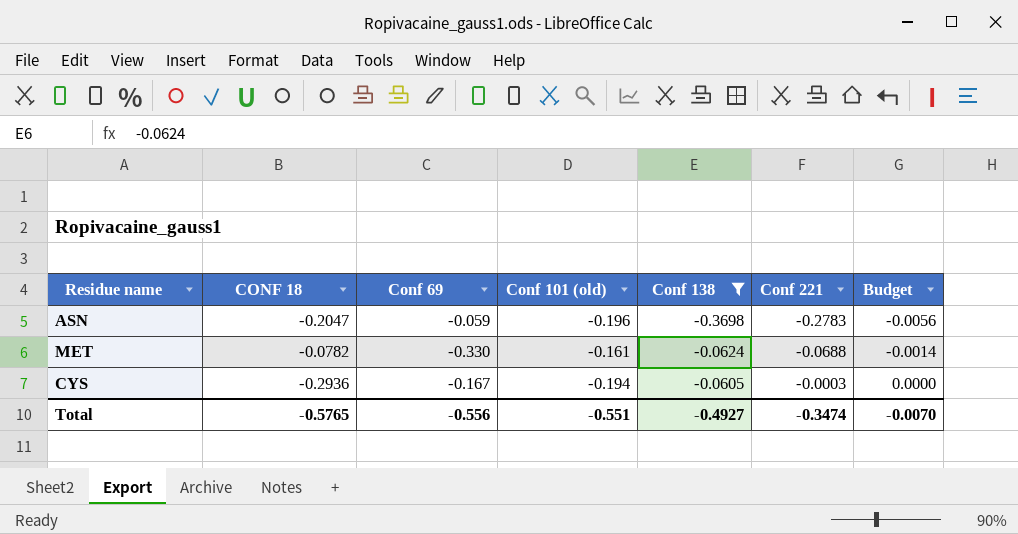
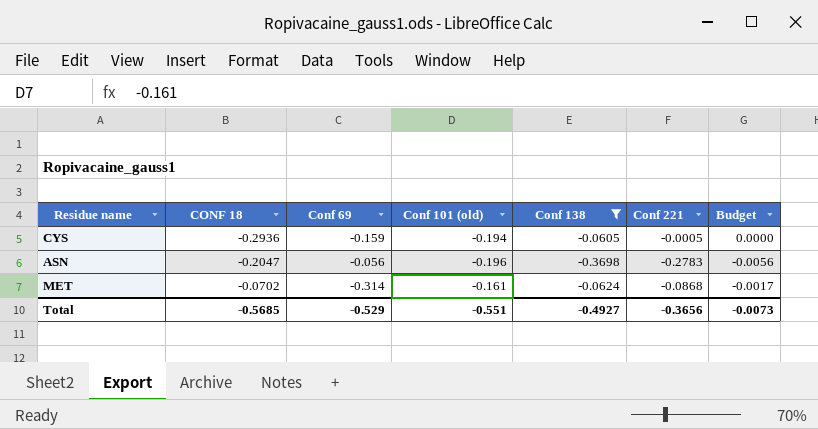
row order: Conf 138 ascending -> CONF 18 ascending
CYS | Conf 69: -0.167 -> -0.159
CYS | Conf 221: -0.0003 -> -0.0005
ASN | Conf 69: -0.059 -> -0.056
MET | CONF 18: -0.0782 -> -0.0702
MET | Conf 69: -0.330 -> -0.314
MET | Conf 221: -0.0688 -> -0.0868
MET | Budget: -0.0014 -> -0.0017
Total | CONF 18: -0.5765 -> -0.5685
Total | Conf 69: -0.556 -> -0.529
Total | Conf 221: -0.3474 -> -0.3656
Total | Budget: -0.0070 -> -0.0073

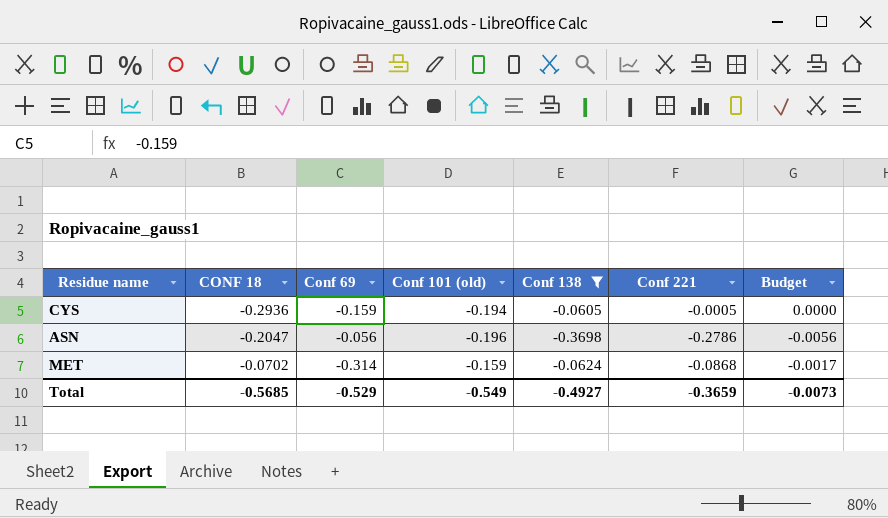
ASN | Conf 221: -0.2783 -> -0.2786
MET | Conf 101 (old): -0.161 -> -0.159
Total | Conf 101 (old): -0.551 -> -0.549
Total | Conf 221: -0.3656 -> -0.3659

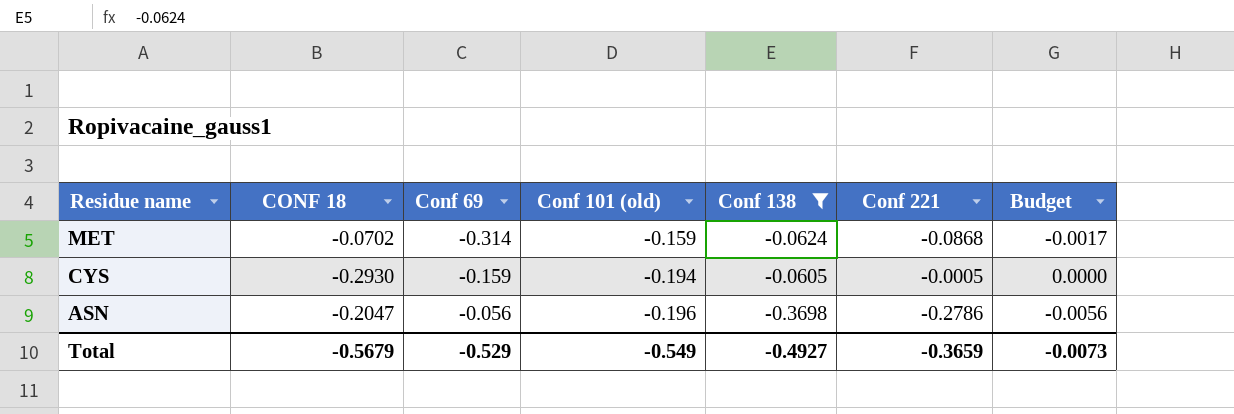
row order: CONF 18 ascending -> Residue name descending
CYS | CONF 18: -0.2936 -> -0.2930
Total | CONF 18: -0.5685 -> -0.5679

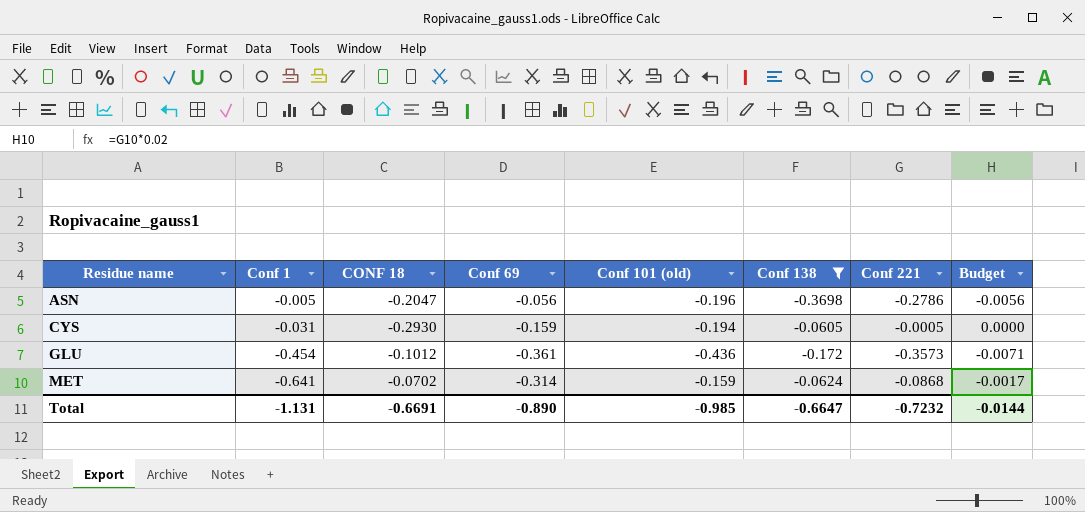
row order: Residue name descending -> Residue name ascending
column Conf 1 | position: none -> 2
row GLU: none -> -0.454 | -0.1012 | -0.361 | -0.436 | -0.172 | -0.3573 | -0.0071
Total | CONF 18: -0.5679 -> -0.6691
Total | Conf 69: -0.529 -> -0.890
Total | Conf 101 (old): -0.549 -> -0.985
Total | Conf 138: -0.4927 -> -0.6647
Total | Conf 221: -0.3659 -> -0.7232
Total | Budget: -0.0073 -> -0.0144

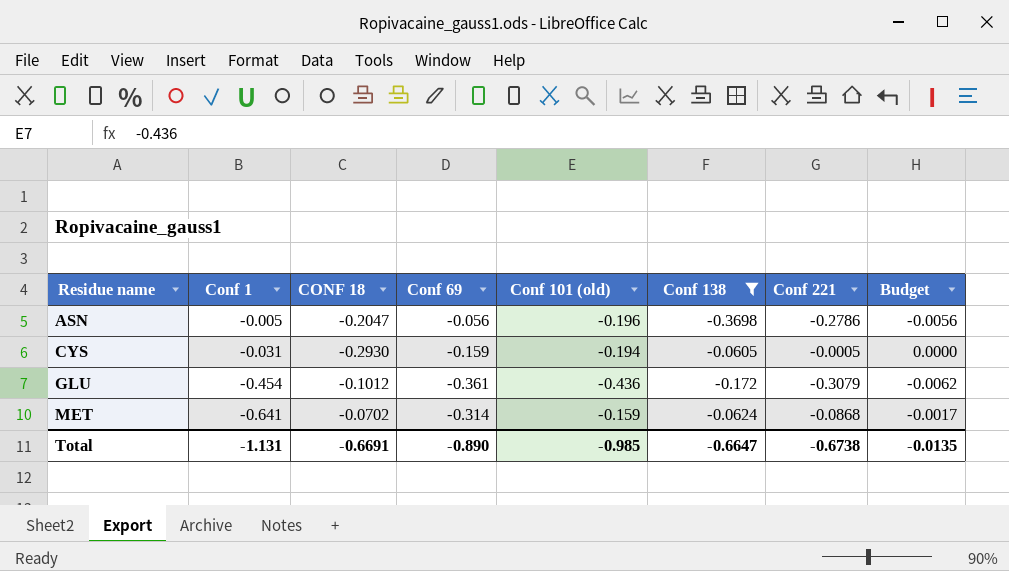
GLU | Conf 221: -0.3573 -> -0.3079
GLU | Budget: -0.0071 -> -0.0062
Total | Conf 221: -0.7232 -> -0.6738
Total | Budget: -0.0144 -> -0.0135

